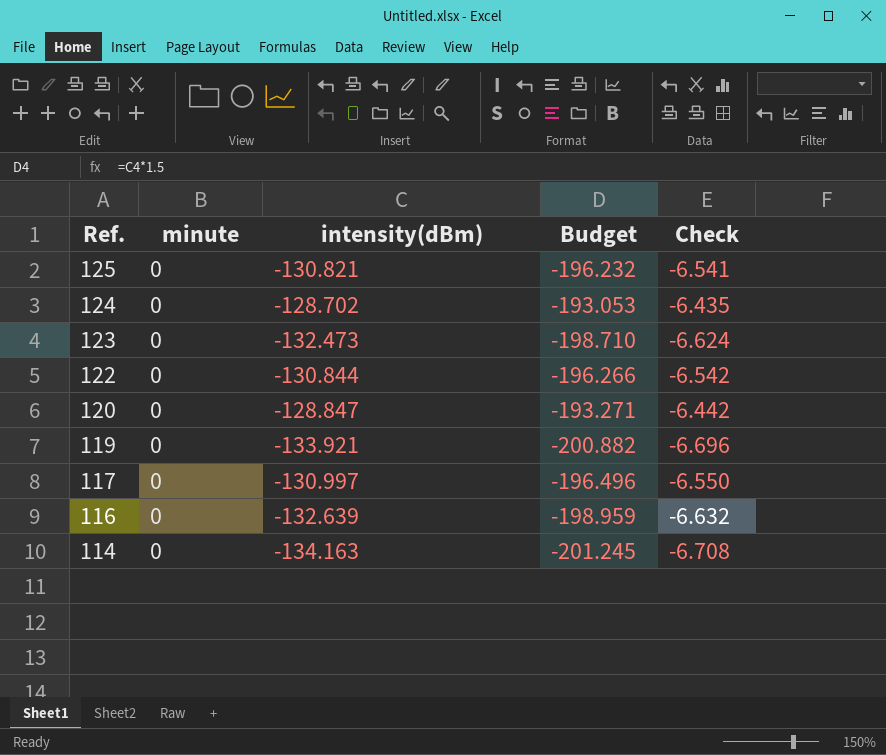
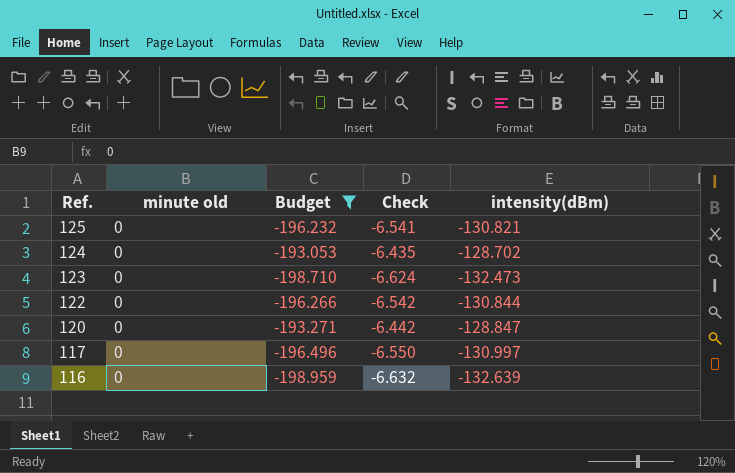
filter: none -> Budget >= -198.959
column name: minute -> minute old
column intensity(dBm) | position: 3 -> 5

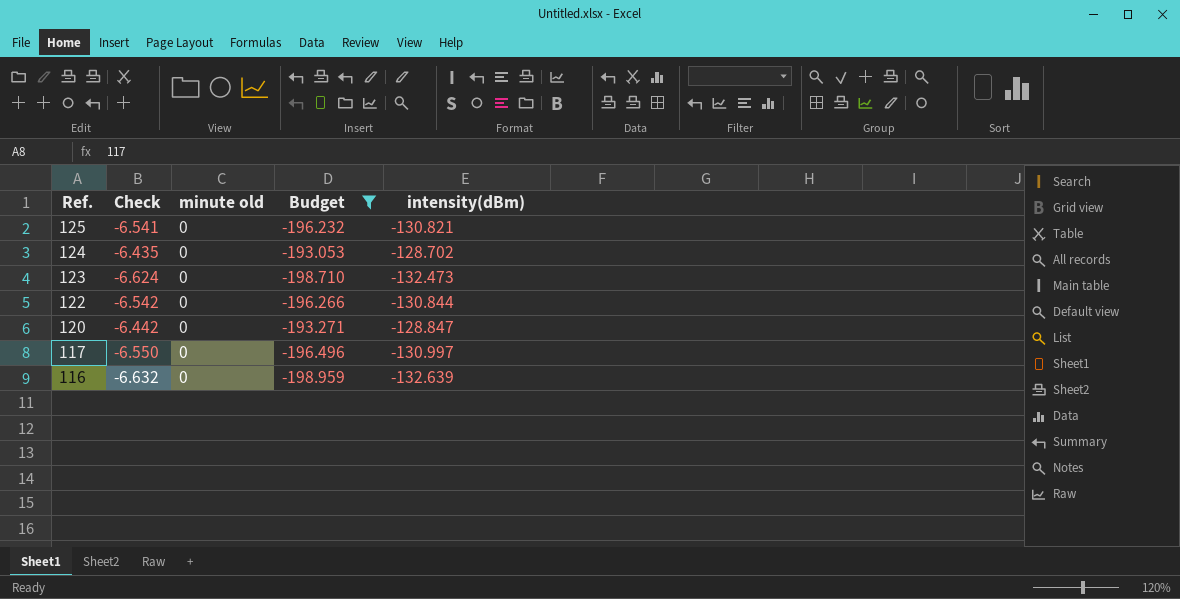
column Check | position: 4 -> 2

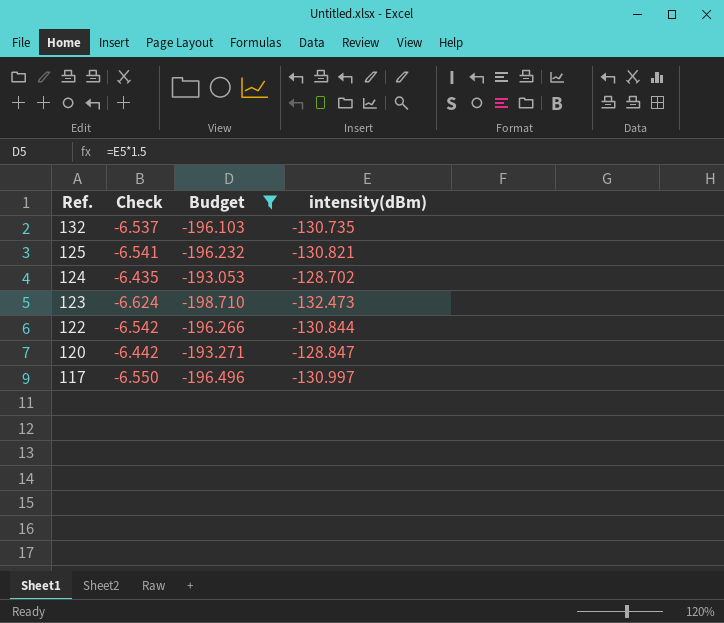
column minute old | position: 3 -> none
row 116: -6.632 | 0 | -198.959 | -132.639 -> none
row 132: none -> -6.537 | -196.103 | -130.735

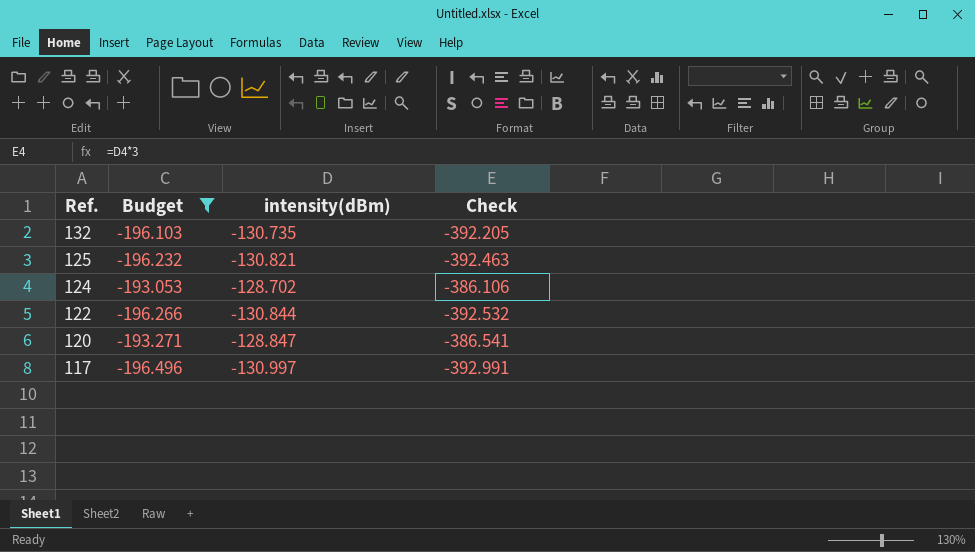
column Check | formula: [intensity(dBm)] * 0.05 -> [intensity(dBm)] * 3
column Check | position: 2 -> 4
row 123: -6.624 | -198.710 | -132.473 -> none

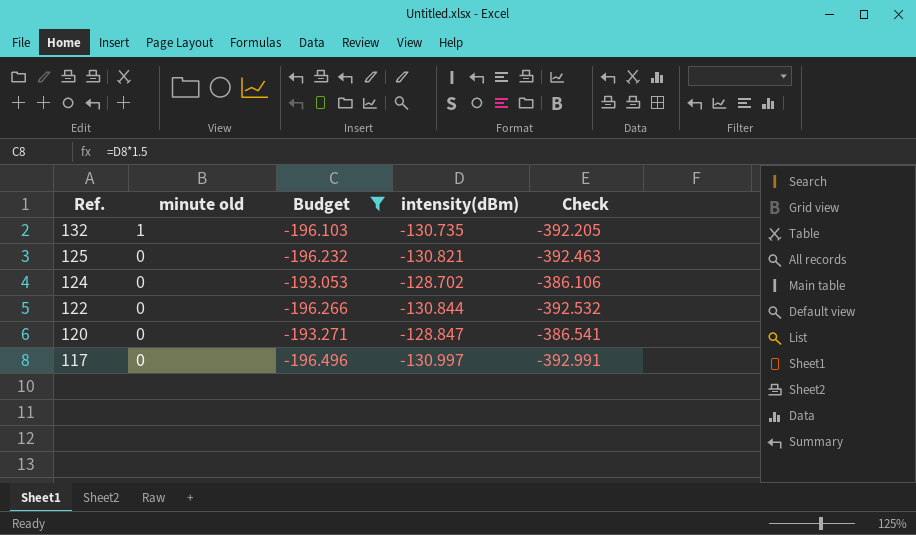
column minute old | position: none -> 2

